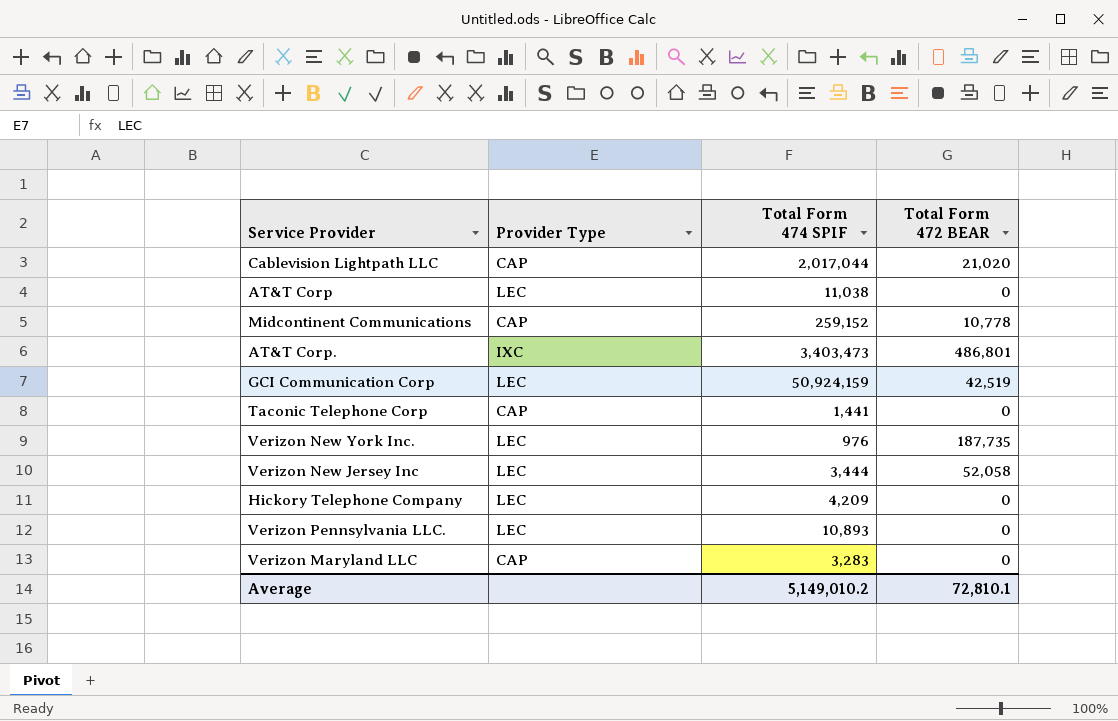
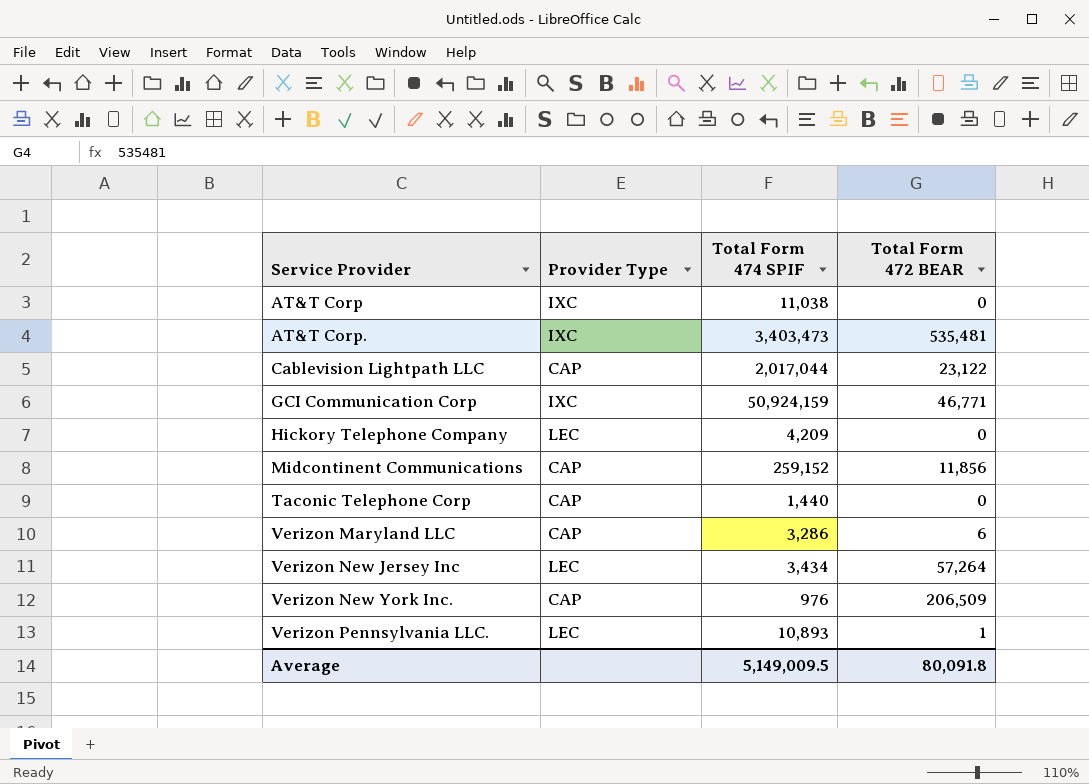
row order: none -> Service Provider ascending
AT&T Corp | Provider Type: LEC -> IXC
AT&T Corp. | Total Form 472 BEAR: 486,801 -> 535,481
Cablevision Lightpath LLC | Total Form 472 BEAR: 21,020 -> 23,122
GCI Communication Corp | Provider Type: LEC -> IXC
GCI Communication Corp | Total Form 472 BEAR: 42,519 -> 46,771
Midcontinent Communications | Total Form 472 BEAR: 10,778 -> 11,856
Taconic Telephone Corp | Total Form 474 SPIF: 1,441 -> 1,440
Verizon Maryland LLC | Total Form 474 SPIF: 3,283 -> 3,286
Verizon Maryland LLC | Total Form 472 BEAR: 0 -> 6
Verizon New Jersey Inc | Total Form 474 SPIF: 3,444 -> 3,434
Verizon New Jersey Inc | Total Form 472 BEAR: 52,058 -> 57,264
Verizon New York Inc. | Provider Type: LEC -> CAP
Verizon New York Inc. | Total Form 472 BEAR: 187,735 -> 206,509
Verizon Pennsylvania LLC. | Total Form 472 BEAR: 0 -> 1
Average | Total Form 474 SPIF: 5,149,010.2 -> 5,149,009.5
Average | Total Form 472 BEAR: 72,810.1 -> 80,091.8

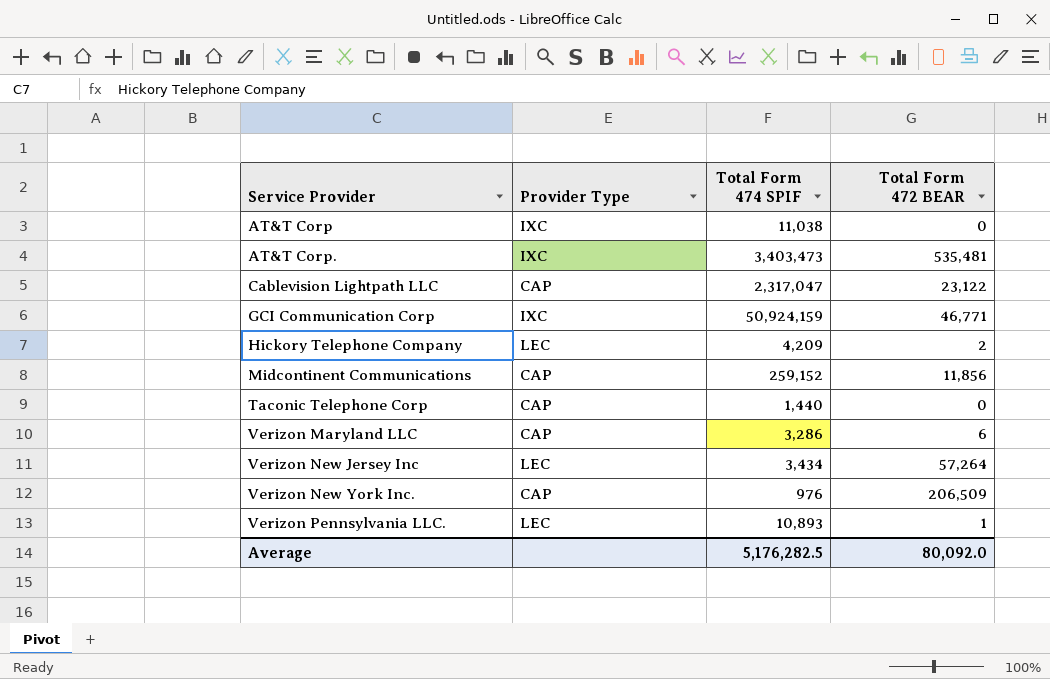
Cablevision Lightpath LLC | Total Form 474 SPIF: 2,017,044 -> 2,317,047
Hickory Telephone Company | Total Form 472 BEAR: 0 -> 2
Average | Total Form 474 SPIF: 5,149,009.5 -> 5,176,282.5
Average | Total Form 472 BEAR: 80,091.8 -> 80,092.0

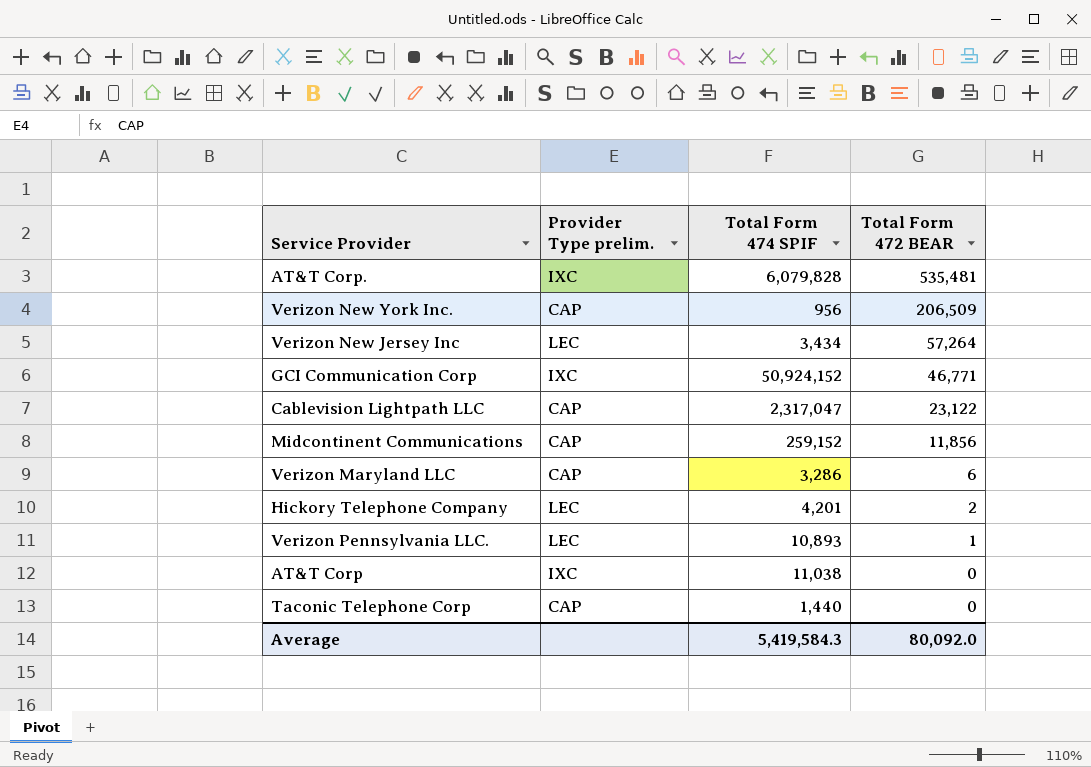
row order: Service Provider ascending -> Total Form 472 BEAR descending
column name: Provider Type -> Provider Type prelim.
AT&T Corp. | Total Form 474 SPIF: 3,403,473 -> 6,079,828
Verizon New York Inc. | Total Form 474 SPIF: 976 -> 956
GCI Communication Corp | Total Form 474 SPIF: 50,924,159 -> 50,924,152
Hickory Telephone Company | Total Form 474 SPIF: 4,209 -> 4,201
Average | Total Form 474 SPIF: 5,176,282.5 -> 5,419,584.3

